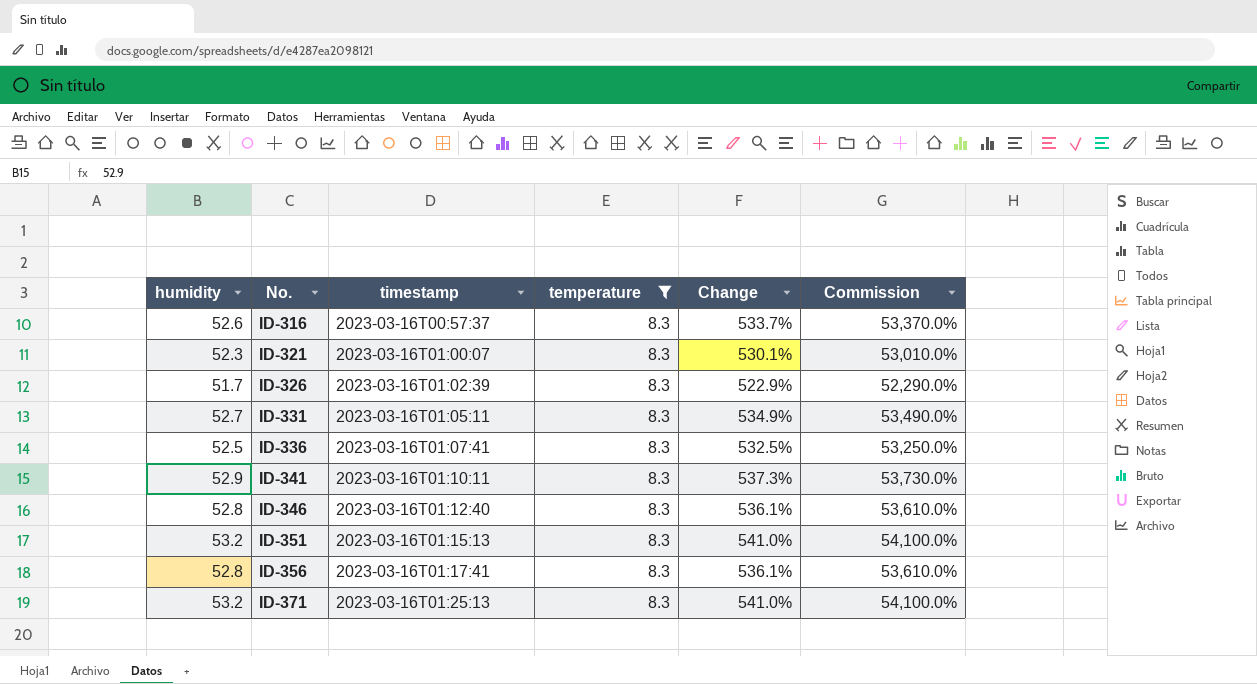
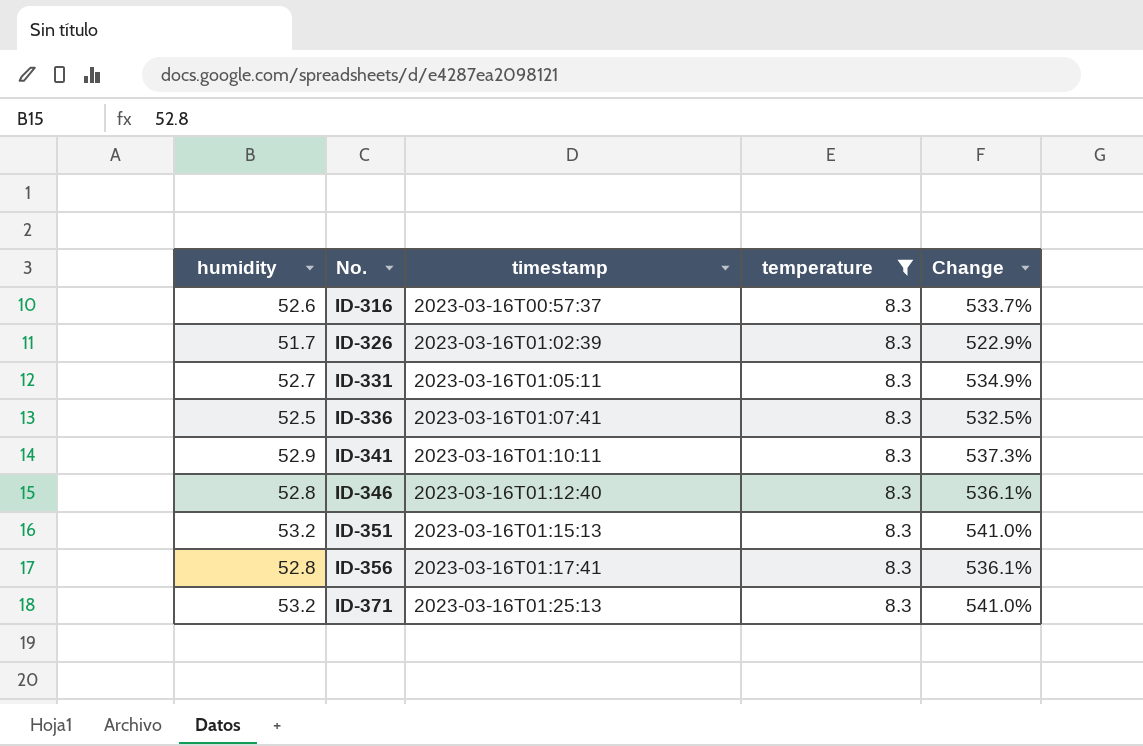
column Commission | formula: [Change] * 100 -> none
row ID-321: 52.3 | 2023-03-16T01:00:07 | 8.3 | 530.1% | 53,010.0% -> none

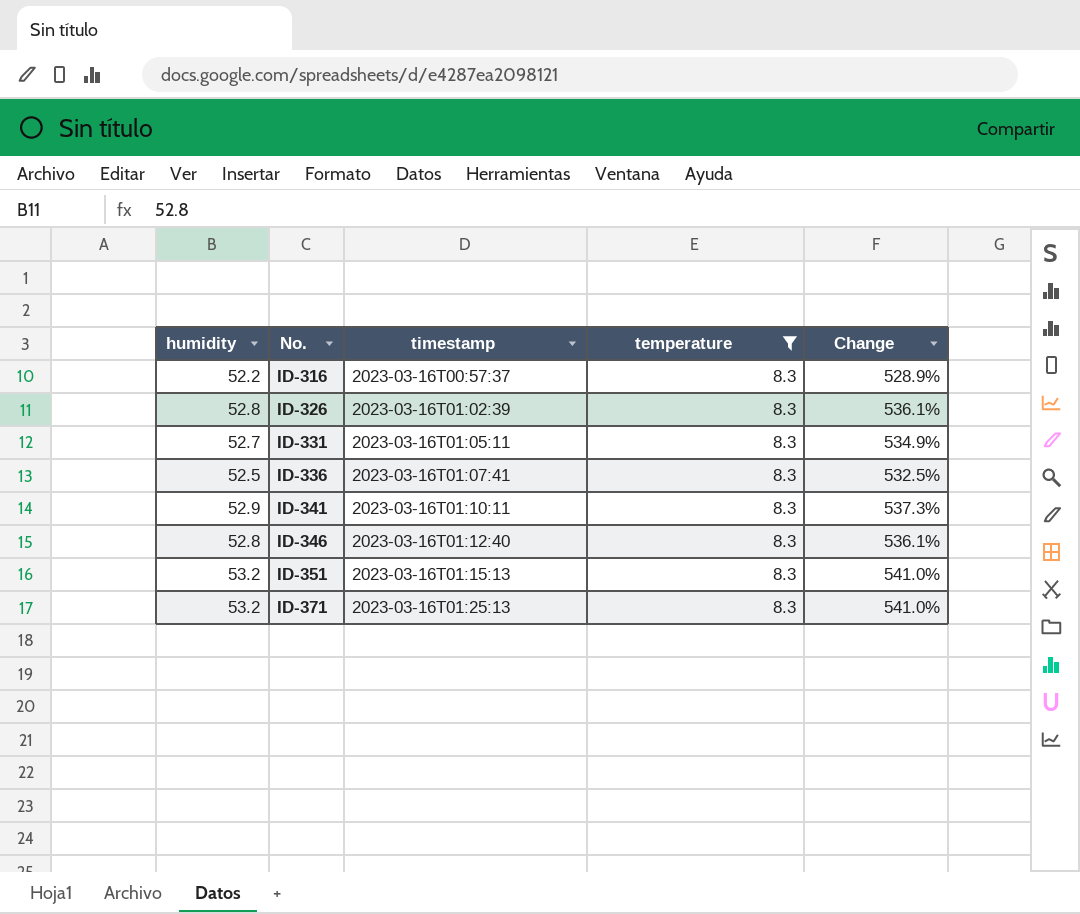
row ID-356: 52.8 | 2023-03-16T01:17:41 | 8.3 | 536.1% -> none
ID-316 | humidity: 52.6 -> 52.2
ID-316 | Change: 533.7% -> 528.9%
ID-326 | humidity: 51.7 -> 52.8
ID-326 | Change: 522.9% -> 536.1%

